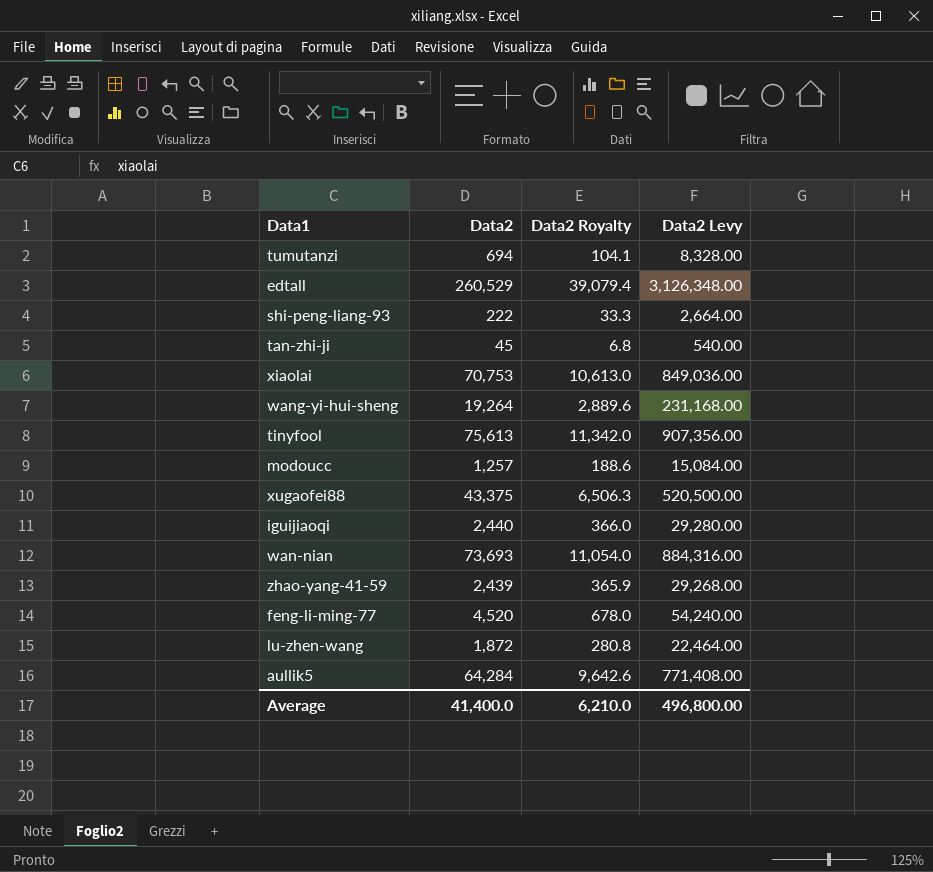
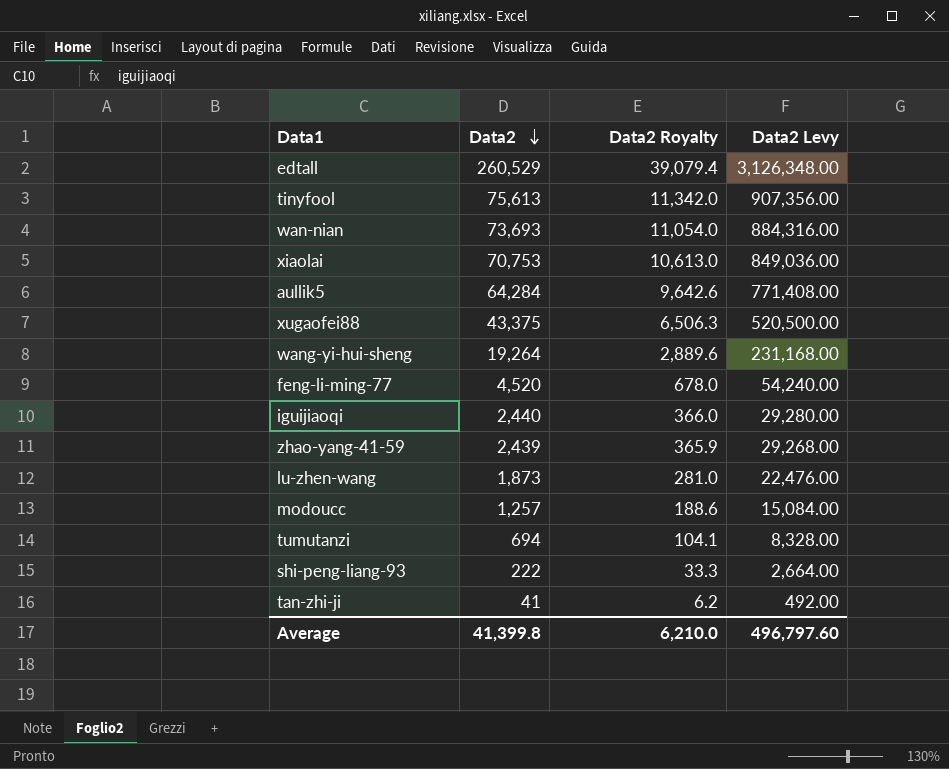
row order: none -> Data2 descending
lu-zhen-wang | Data2: 1,872 -> 1,873
lu-zhen-wang | Data2 Royalty: 280.8 -> 281.0
lu-zhen-wang | Data2 Levy: 22,464.00 -> 22,476.00
tan-zhi-ji | Data2: 45 -> 41
tan-zhi-ji | Data2 Royalty: 6.8 -> 6.2
tan-zhi-ji | Data2 Levy: 540.00 -> 492.00
Average | Data2: 41,400.0 -> 41,399.8
Average | Data2 Levy: 496,800.00 -> 496,797.60

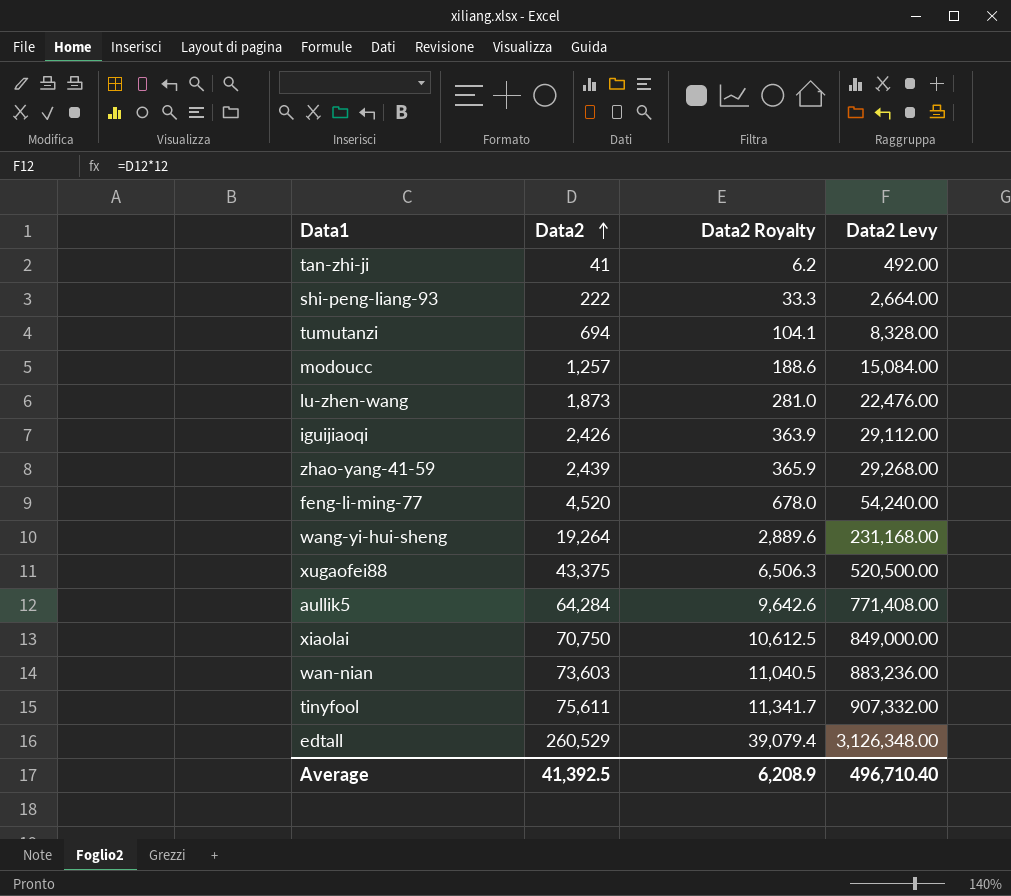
row order: Data2 descending -> Data2 ascending
iguijiaoqi | Data2: 2,440 -> 2,426
iguijiaoqi | Data2 Royalty: 366.0 -> 363.9
iguijiaoqi | Data2 Levy: 29,280.00 -> 29,112.00
xiaolai | Data2: 70,753 -> 70,750
xiaolai | Data2 Royalty: 10,613.0 -> 10,612.5
xiaolai | Data2 Levy: 849,036.00 -> 849,000.00
wan-nian | Data2: 73,693 -> 73,603
wan-nian | Data2 Royalty: 11,054.0 -> 11,040.5
wan-nian | Data2 Levy: 884,316.00 -> 883,236.00
tinyfool | Data2: 75,613 -> 75,611
tinyfool | Data2 Royalty: 11,342.0 -> 11,341.7
tinyfool | Data2 Levy: 907,356.00 -> 907,332.00
Average | Data2: 41,399.8 -> 41,392.5
Average | Data2 Royalty: 6,210.0 -> 6,208.9
Average | Data2 Levy: 496,797.60 -> 496,710.40

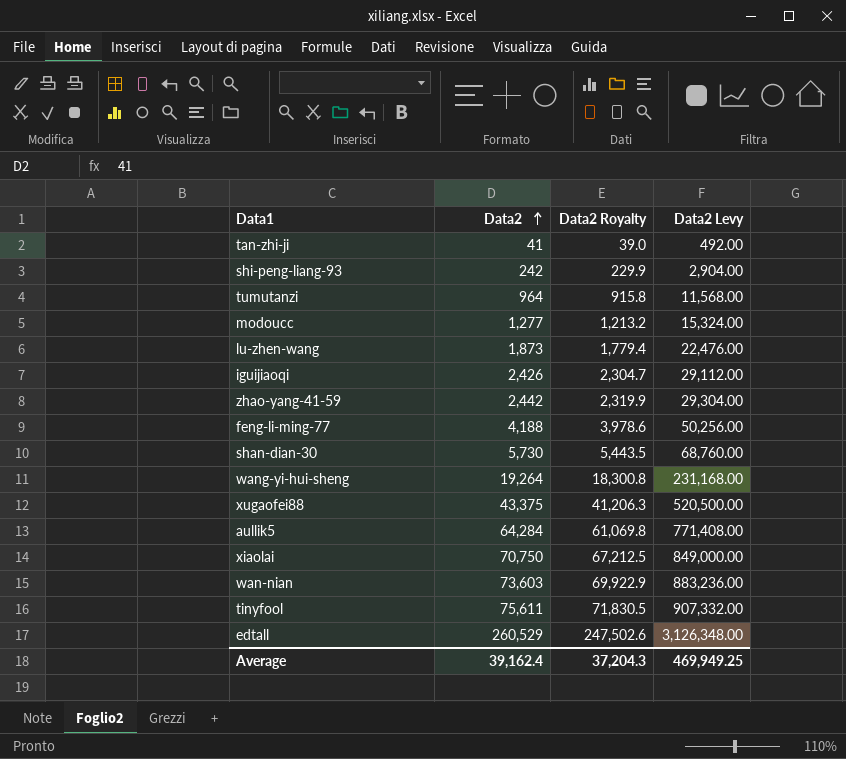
column Data2 Royalty | formula: [Data2] * 0.15 -> [Data2] * 0.95
shi-peng-liang-93 | Data2: 222 -> 242
shi-peng-liang-93 | Data2 Levy: 2,664.00 -> 2,904.00
tumutanzi | Data2: 694 -> 964
tumutanzi | Data2 Levy: 8,328.00 -> 11,568.00
modoucc | Data2: 1,257 -> 1,277
modoucc | Data2 Levy: 15,084.00 -> 15,324.00
zhao-yang-41-59 | Data2: 2,439 -> 2,442
zhao-yang-41-59 | Data2 Levy: 29,268.00 -> 29,304.00
feng-li-ming-77 | Data2: 4,520 -> 4,188
feng-li-ming-77 | Data2 Levy: 54,240.00 -> 50,256.00
row shan-dian-30: none -> 5,730 | 5,443.5 | 68,760.00
Average | Data2: 41,392.5 -> 39,162.4
Average | Data2 Royalty: 6,208.9 -> 37,204.3
Average | Data2 Levy: 496,710.40 -> 469,949.25

